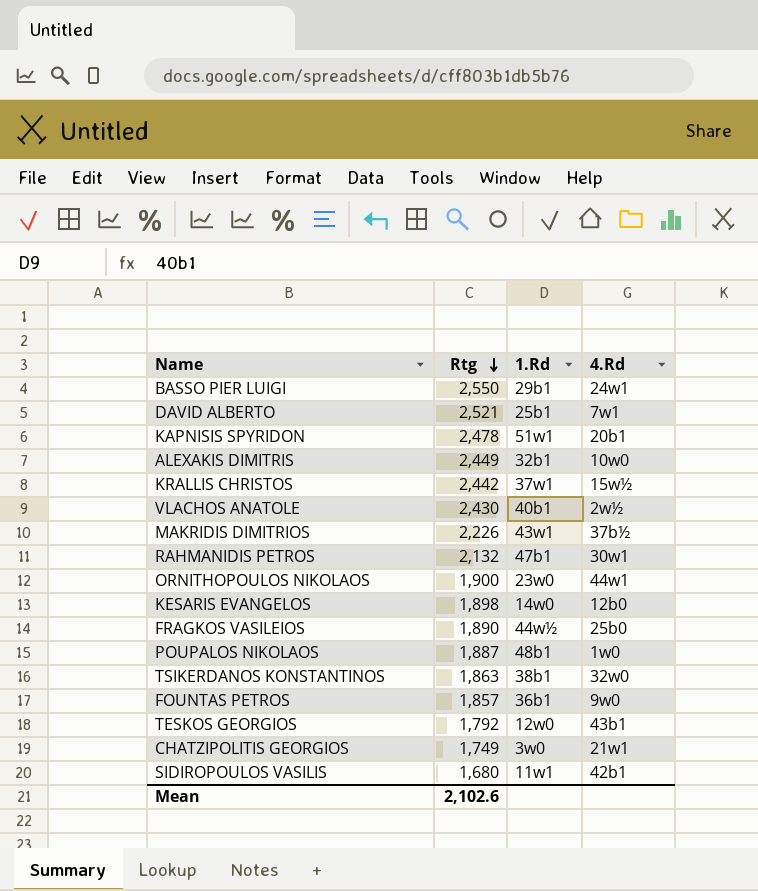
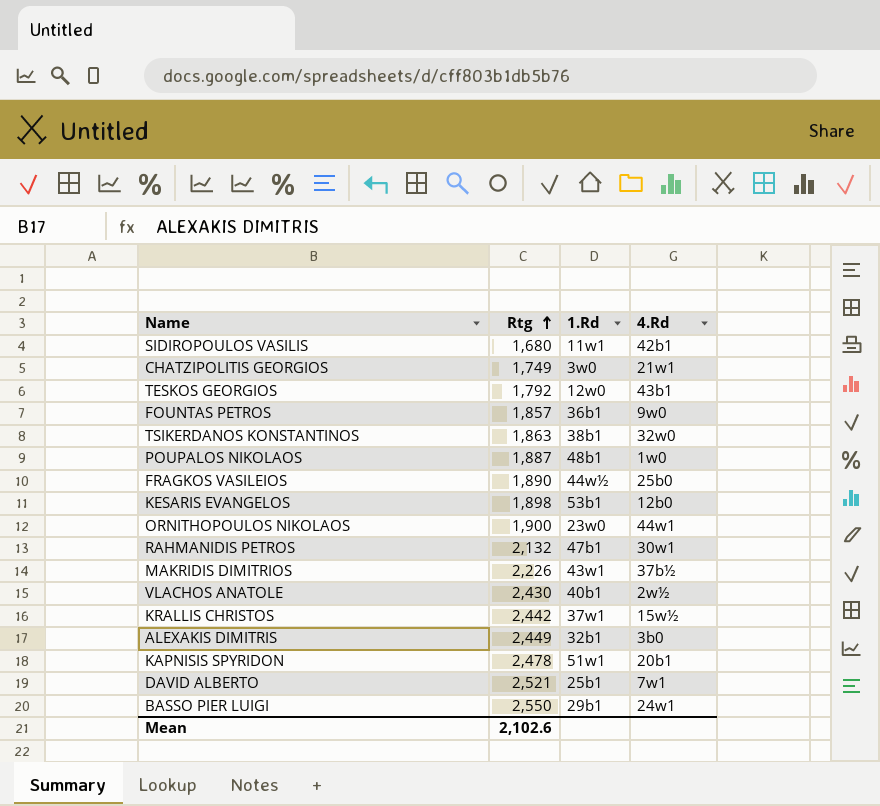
row order: Rtg descending -> Rtg ascending
KESARIS EVANGELOS | 1.Rd: 14w0 -> 53b1
ALEXAKIS DIMITRIS | 4.Rd: 10w0 -> 3b0

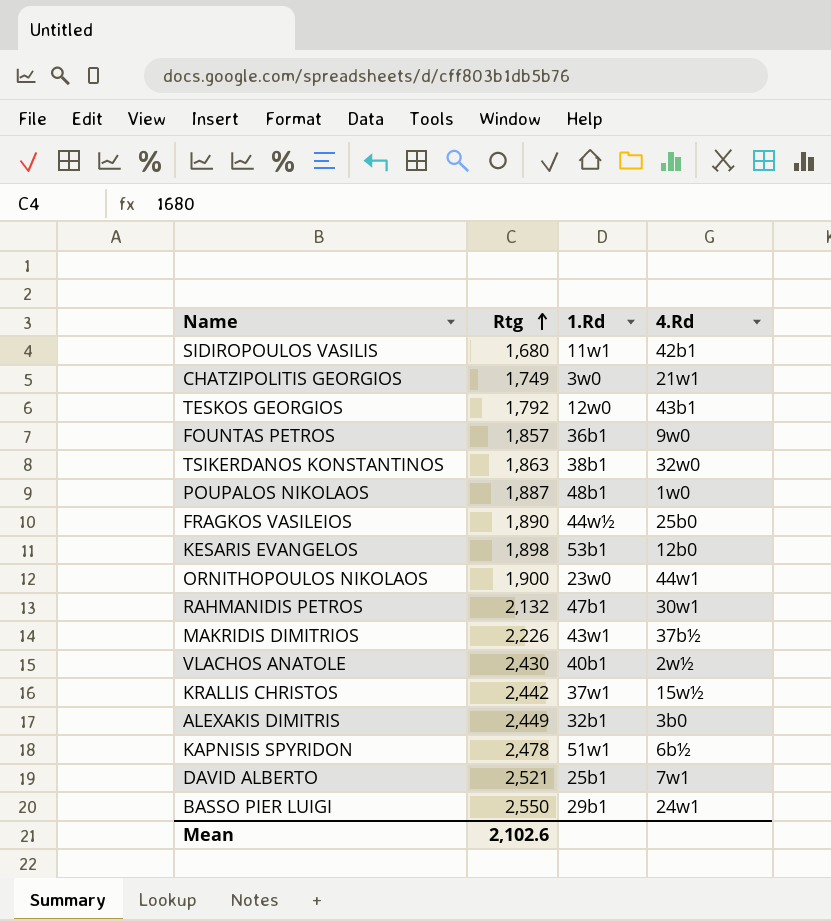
KAPNISIS SPYRIDON | 4.Rd: 20b1 -> 6b½

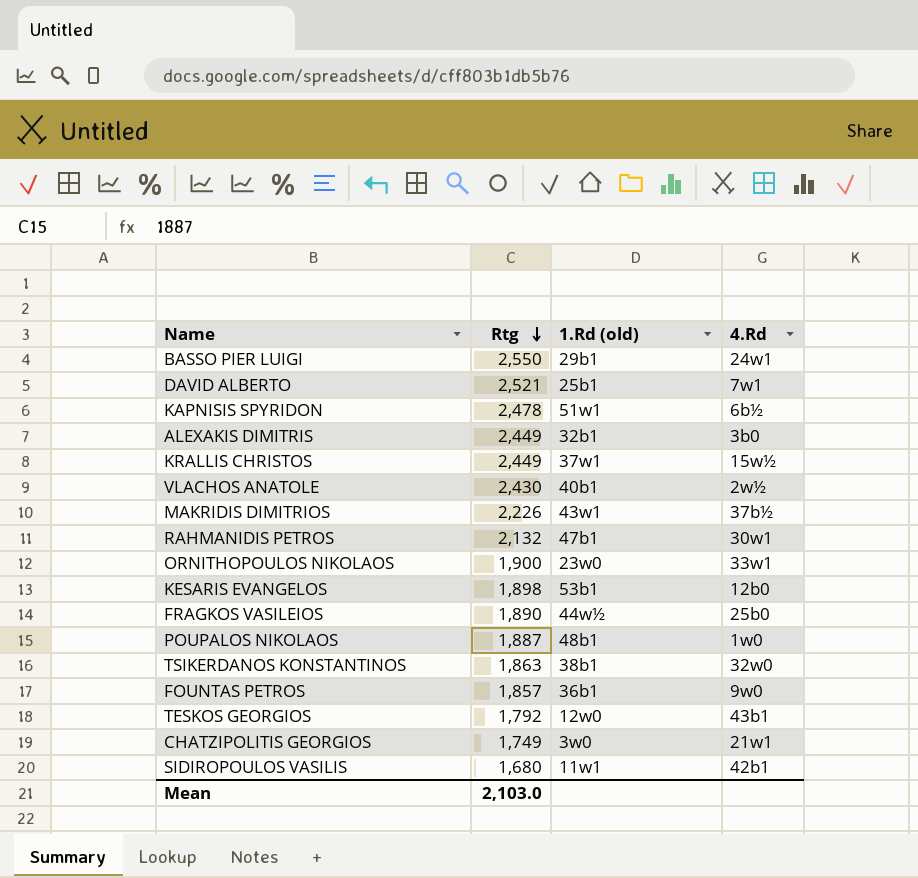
row order: Rtg ascending -> Rtg descending
column name: 1.Rd -> 1.Rd (old)
KRALLIS CHRISTOS | Rtg: 2,442 -> 2,449
ORNITHOPOULOS NIKOLAOS | 4.Rd: 44w1 -> 33w1
Mean | Rtg: 2,102.6 -> 2,103.0

